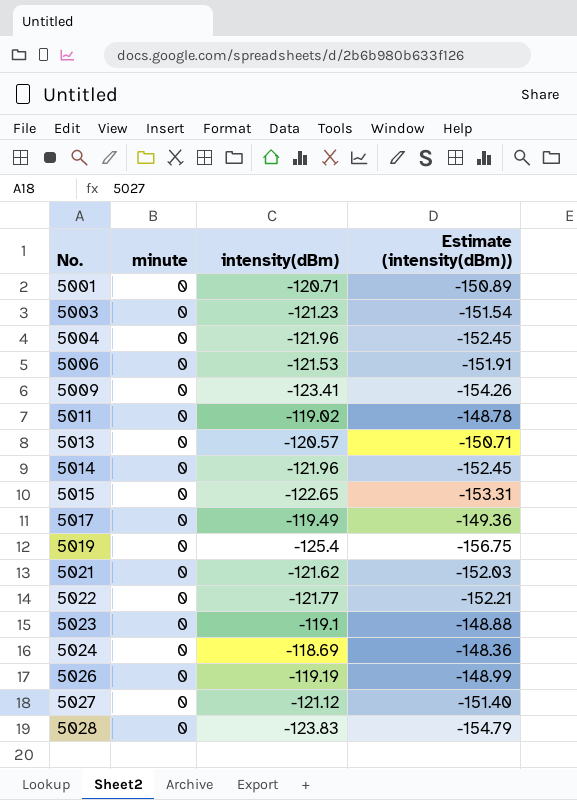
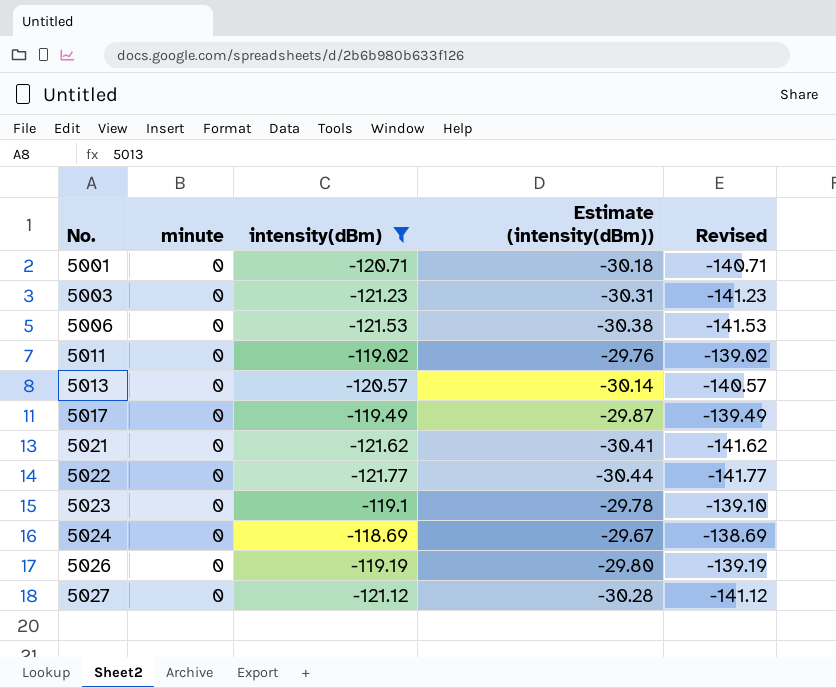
filter: none -> intensity(dBm) >= -121.77
column Estimate (intensity(dBm)) | formula: [intensity(dBm)] * 1.25 -> [intensity(dBm)] * 0.25
column Revised | formula: none -> [intensity(dBm)] - 20

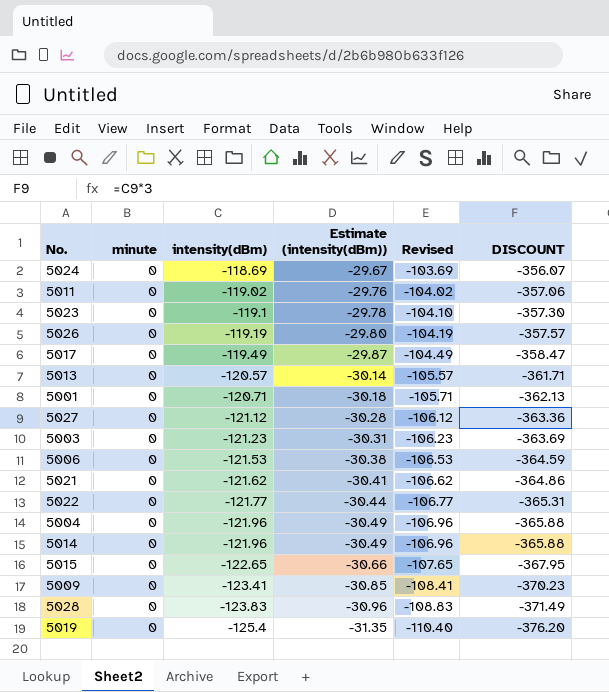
filter: intensity(dBm) >= -121.77 -> none
row order: No. ascending -> intensity(dBm) descending
column Revised | formula: [intensity(dBm)] - 20 -> [intensity(dBm)] + 15
column DISCOUNT | formula: none -> [intensity(dBm)] * 3

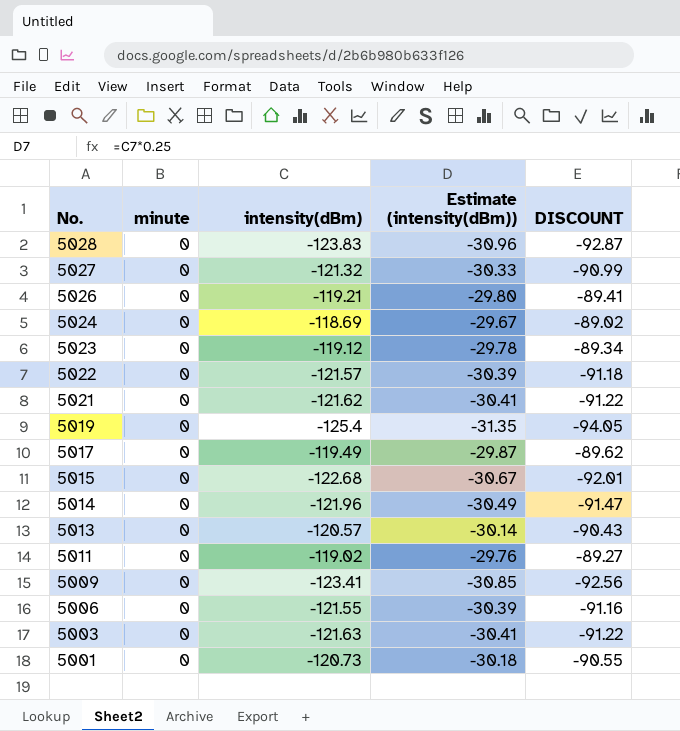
row order: intensity(dBm) descending -> No. descending
column Revised | formula: [intensity(dBm)] + 15 -> none
column DISCOUNT | formula: [intensity(dBm)] * 3 -> [intensity(dBm)] * 0.75
row 5004: 0 | -121.96 | -30.49 | -106.96 | -365.88 -> none
5027 | intensity(dBm): -121.12 -> -121.32
5027 | Estimate (intensity(dBm)): -30.28 -> -30.33
5026 | intensity(dBm): -119.19 -> -119.21
5023 | intensity(dBm): -119.1 -> -119.12
5022 | intensity(dBm): -121.77 -> -121.57
5022 | Estimate (intensity(dBm)): -30.44 -> -30.39
5015 | intensity(dBm): -122.65 -> -122.68
5015 | Estimate (intensity(dBm)): -30.66 -> -30.67
5006 | intensity(dBm): -121.53 -> -121.55
5006 | Estimate (intensity(dBm)): -30.38 -> -30.39
5003 | intensity(dBm): -121.23 -> -121.63
5003 | Estimate (intensity(dBm)): -30.31 -> -30.41
5001 | intensity(dBm): -120.71 -> -120.73

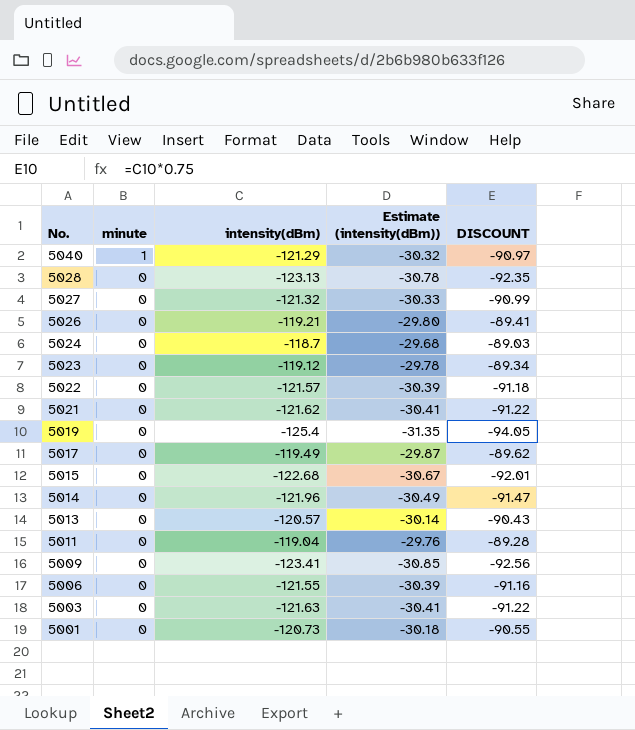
row 5040: none -> 1 | -121.29 | -30.32 | -90.97
5028 | intensity(dBm): -123.83 -> -123.13
5028 | Estimate (intensity(dBm)): -30.96 -> -30.78
5028 | DISCOUNT: -92.87 -> -92.35
5024 | intensity(dBm): -118.69 -> -118.7
5024 | Estimate (intensity(dBm)): -29.67 -> -29.68
5024 | DISCOUNT: -89.02 -> -89.03
5011 | intensity(dBm): -119.02 -> -119.04
5011 | DISCOUNT: -89.27 -> -89.28

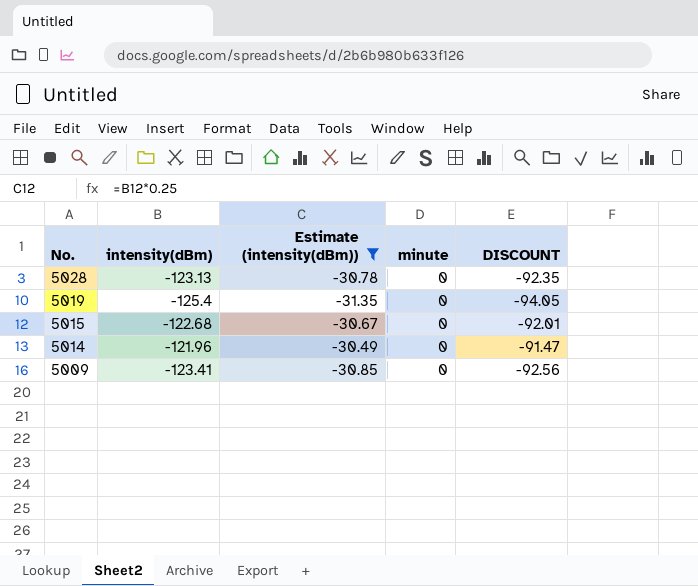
filter: none -> Estimate (intensity(dBm)) <= -30.49
column minute | position: 2 -> 4

